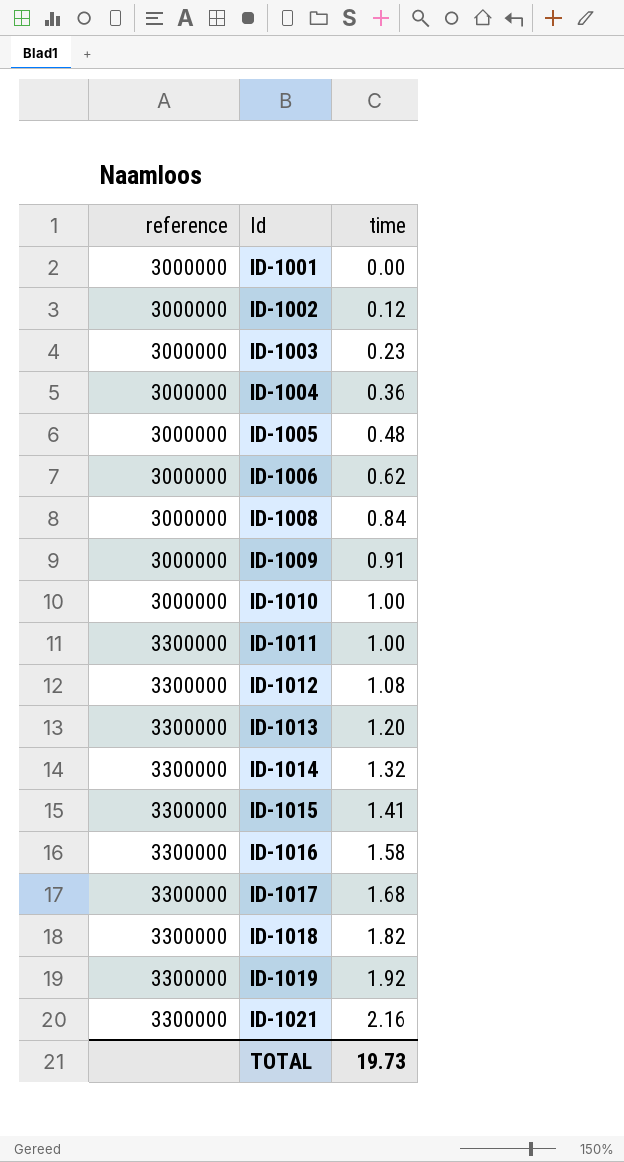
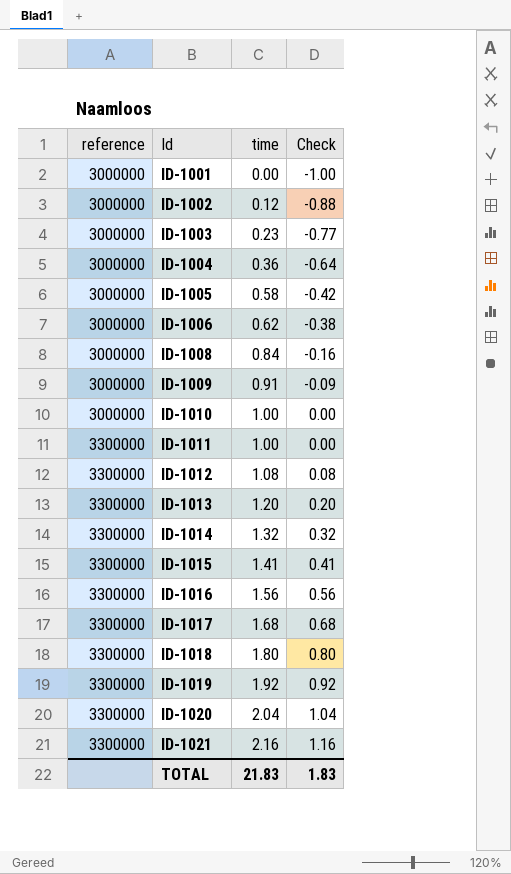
column Check | formula: none -> [time] - 1
ID-1005 | time: 0.48 -> 0.58
ID-1016 | time: 1.58 -> 1.56
ID-1018 | time: 1.82 -> 1.80
row ID-1020: none -> 3300000 | 2.04 | 1.04
TOTAL | time: 19.73 -> 21.83

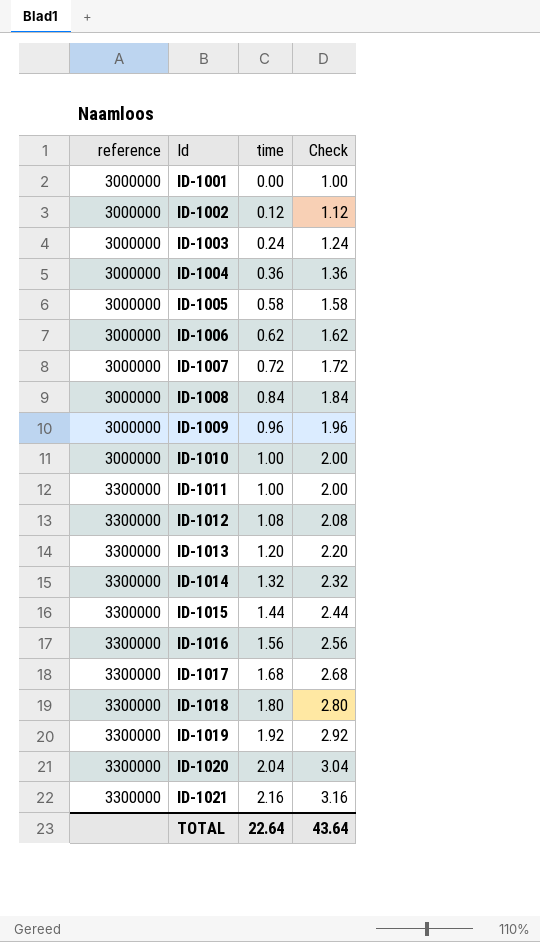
column Check | formula: [time] - 1 -> [time] + 1
ID-1003 | time: 0.23 -> 0.24
row ID-1007: none -> 3000000 | 0.72 | 1.72
ID-1009 | time: 0.91 -> 0.96
ID-1015 | time: 1.41 -> 1.44
TOTAL | time: 21.83 -> 22.64
TOTAL | Check: 1.83 -> 43.64

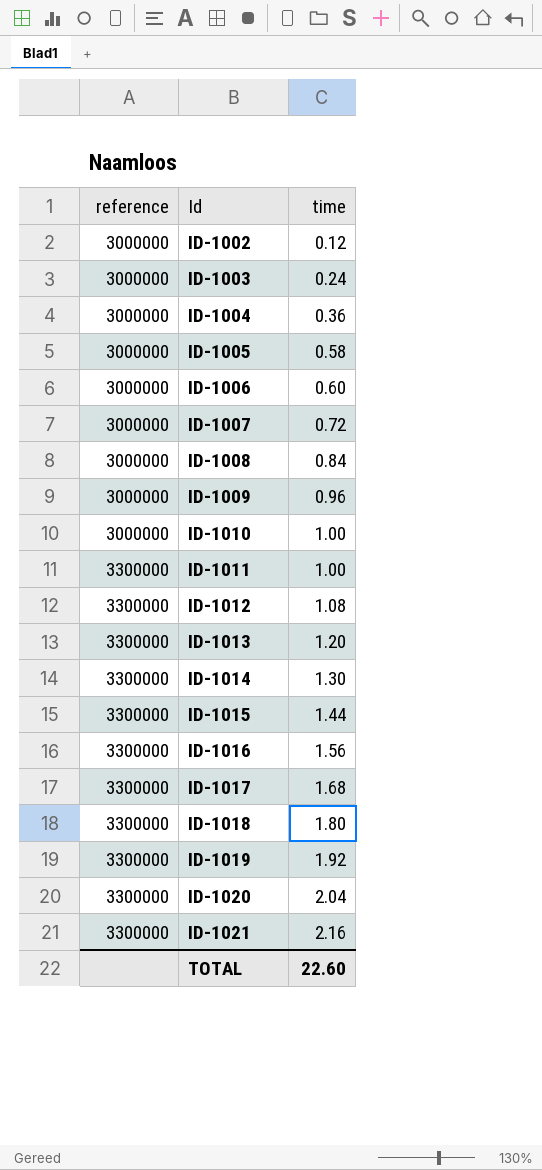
column Check | formula: [time] + 1 -> none
row ID-1001: 3000000 | 0.00 | 1.00 -> none
ID-1006 | time: 0.62 -> 0.60
ID-1014 | time: 1.32 -> 1.30
TOTAL | time: 22.64 -> 22.60

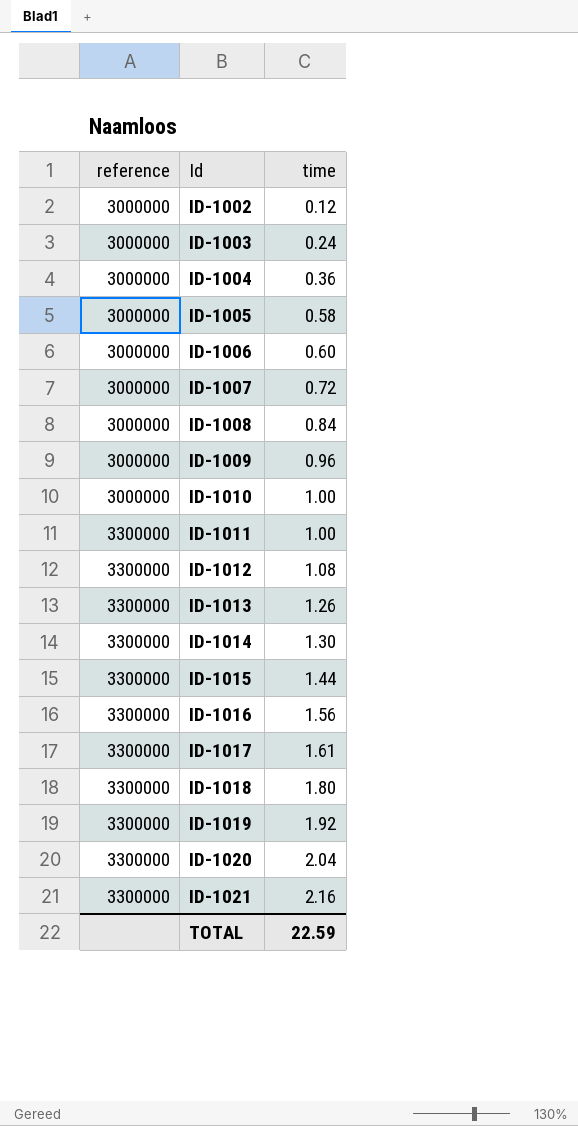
ID-1013 | time: 1.20 -> 1.26
ID-1017 | time: 1.68 -> 1.61
TOTAL | time: 22.60 -> 22.59

